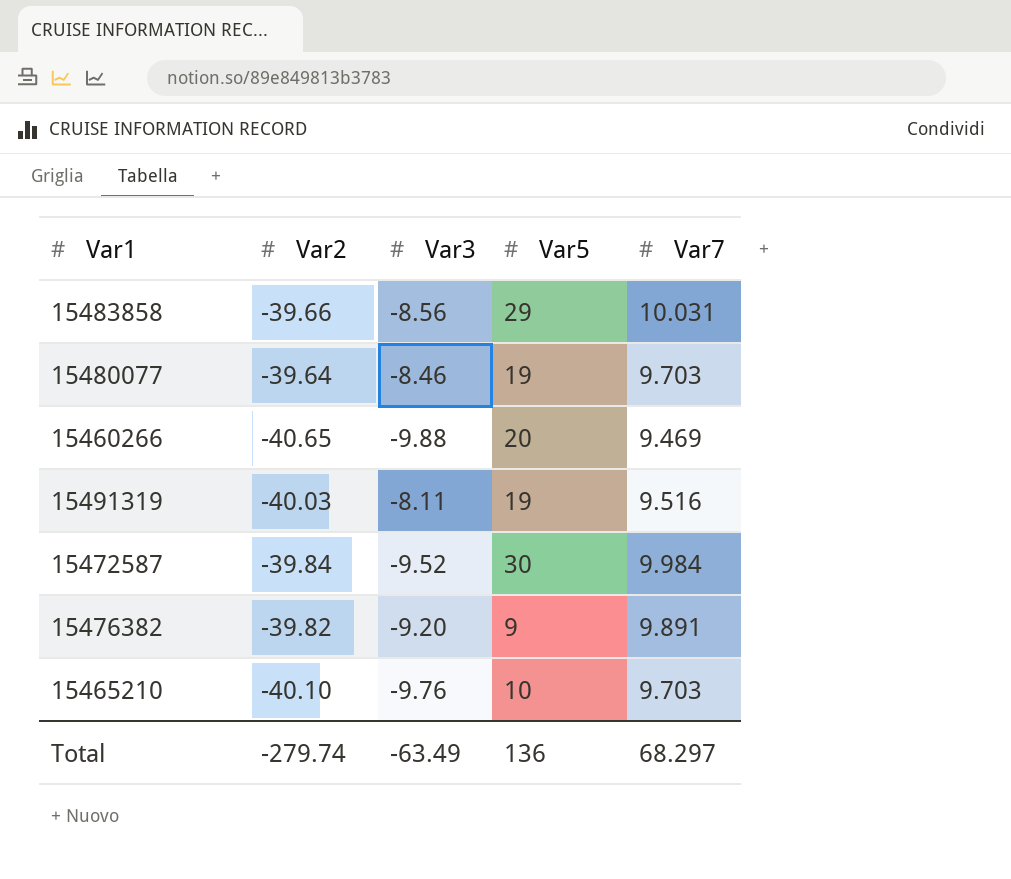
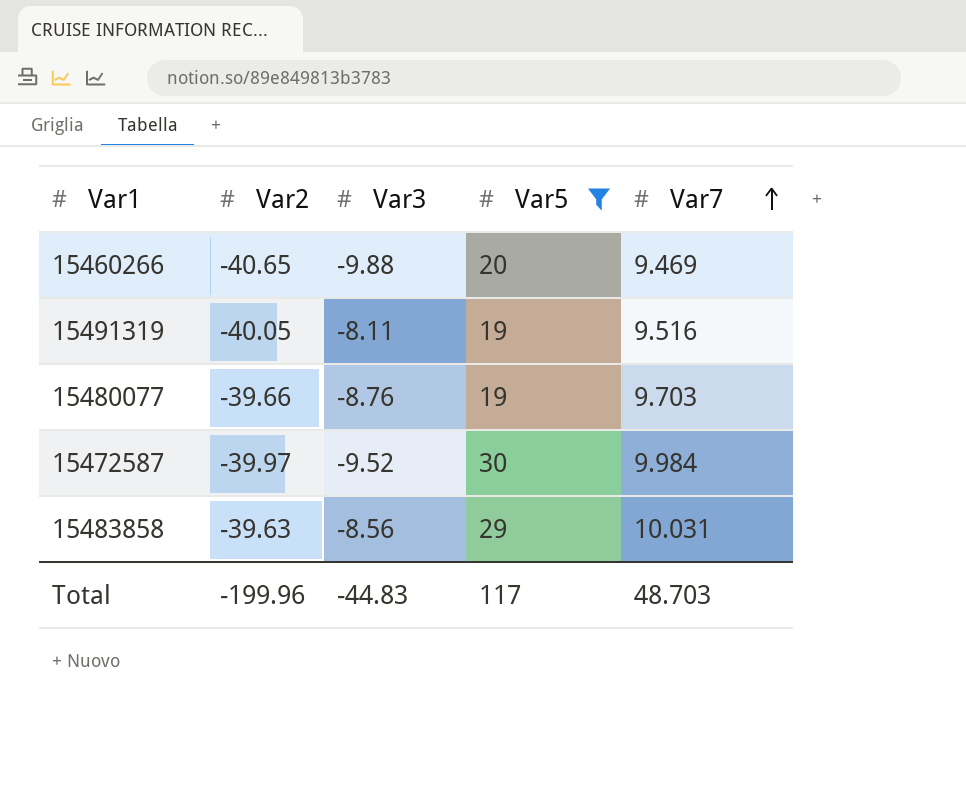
filter: none -> Var5 >= 19
row order: none -> Var7 ascending
15491319 | Var2: -40.03 -> -40.05
15480077 | Var2: -39.64 -> -39.66
15480077 | Var3: -8.46 -> -8.76
15472587 | Var2: -39.84 -> -39.97
15483858 | Var2: -39.66 -> -39.63
Total | Var2: -279.74 -> -199.96
Total | Var3: -63.49 -> -44.83
Total | Var5: 136 -> 117
Total | Var7: 68.297 -> 48.703

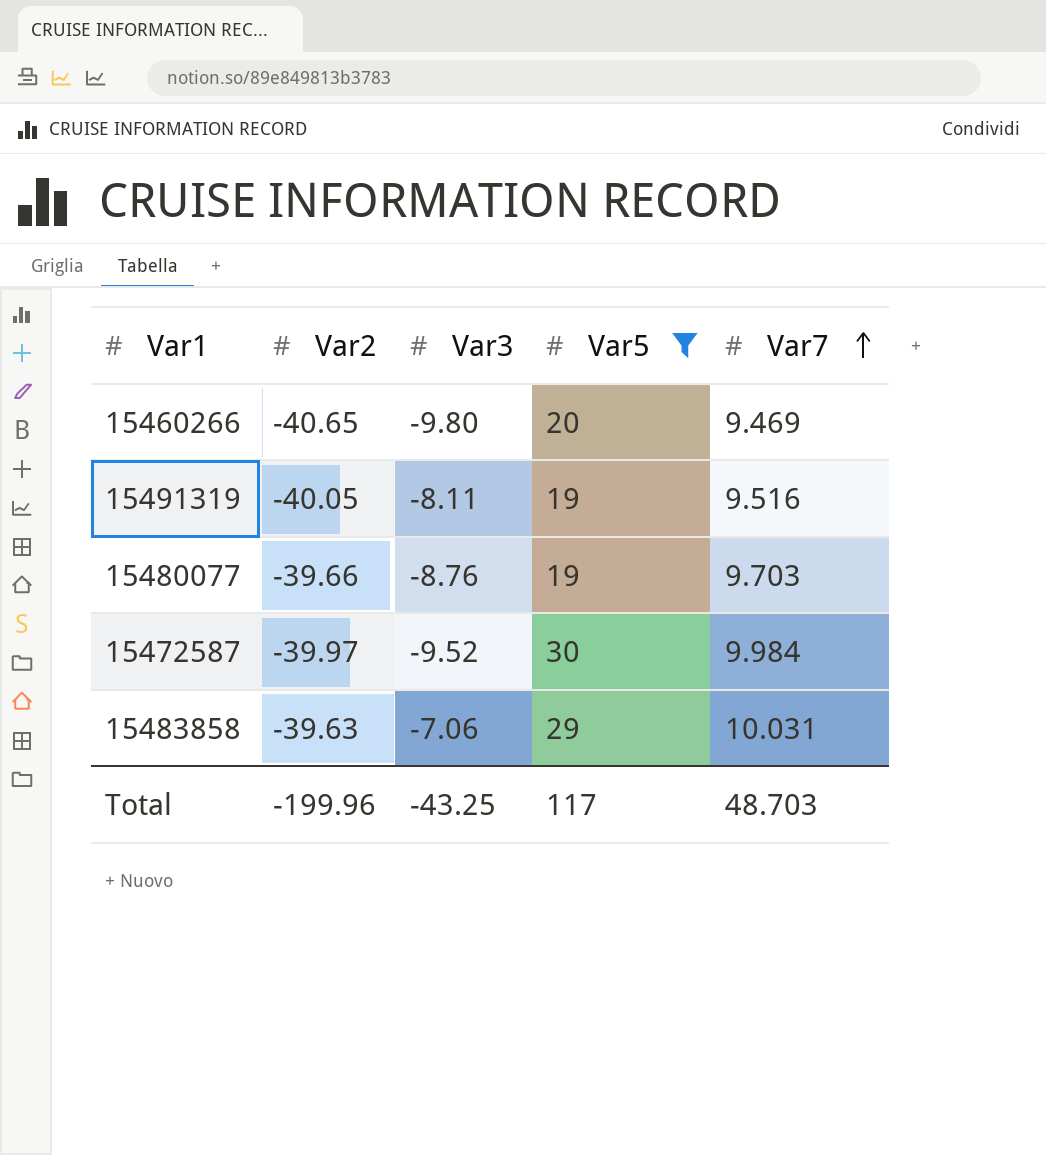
15460266 | Var3: -9.88 -> -9.80
15483858 | Var3: -8.56 -> -7.06
Total | Var3: -44.83 -> -43.25

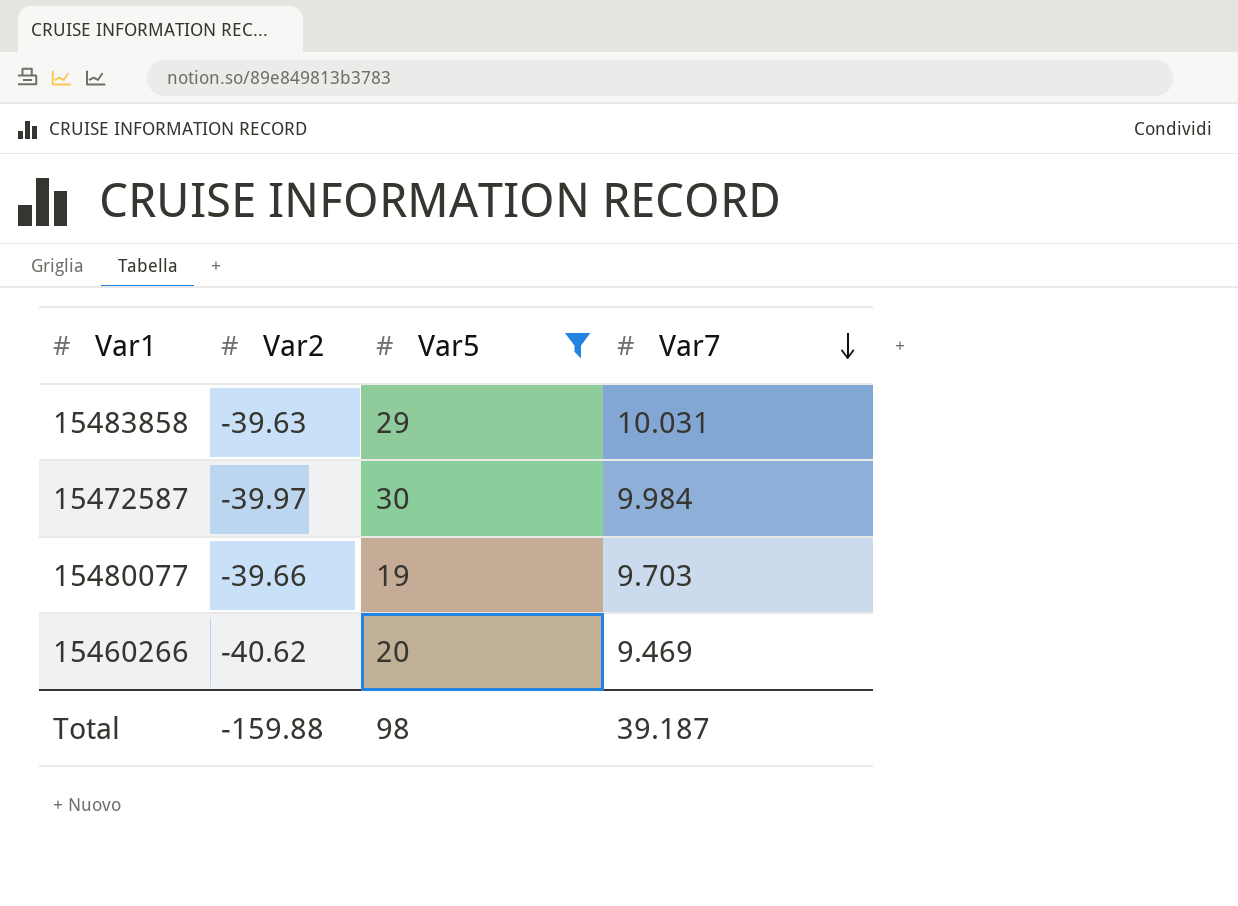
row order: Var7 ascending -> Var7 descending
column Var3 | position: 3 -> none
row 15491319: -40.05 | -8.11 | 19 | 9.516 -> none
15460266 | Var2: -40.65 -> -40.62
Total | Var2: -199.96 -> -159.88
Total | Var5: 117 -> 98
Total | Var7: 48.703 -> 39.187

